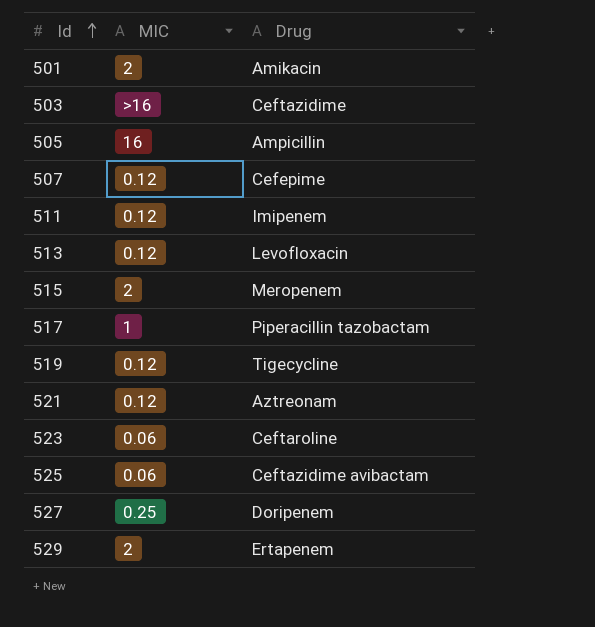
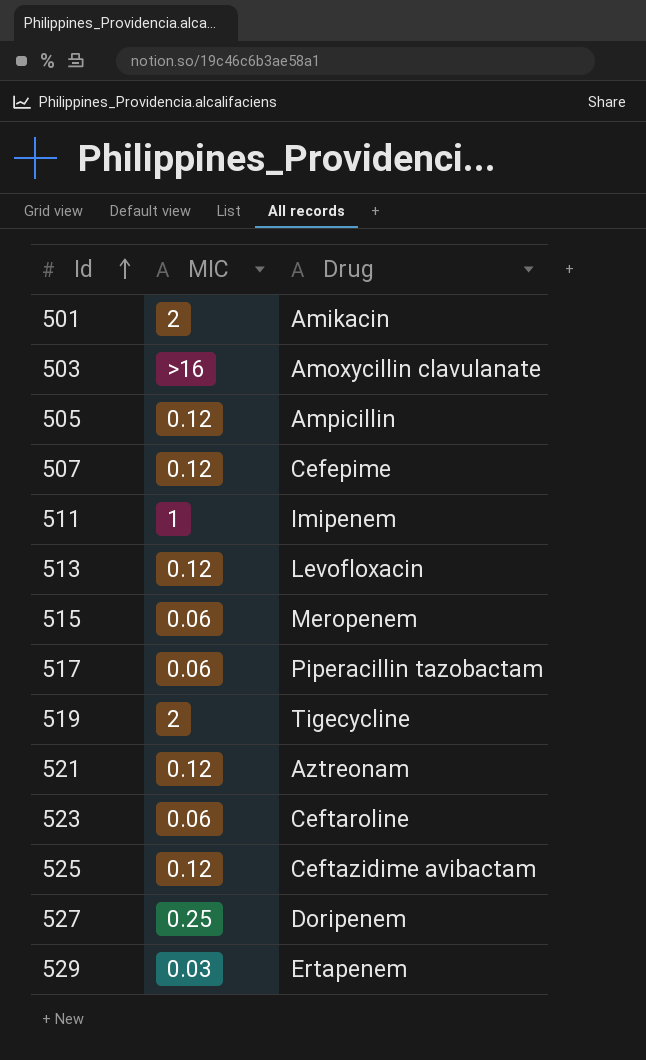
503 | Drug: Ceftazidime -> Amoxycillin clavulanate
505 | MIC: 16 -> 0.12
511 | MIC: 0.12 -> 1
515 | MIC: 2 -> 0.06
517 | MIC: 1 -> 0.06
519 | MIC: 0.12 -> 2
525 | MIC: 0.06 -> 0.12
529 | MIC: 2 -> 0.03

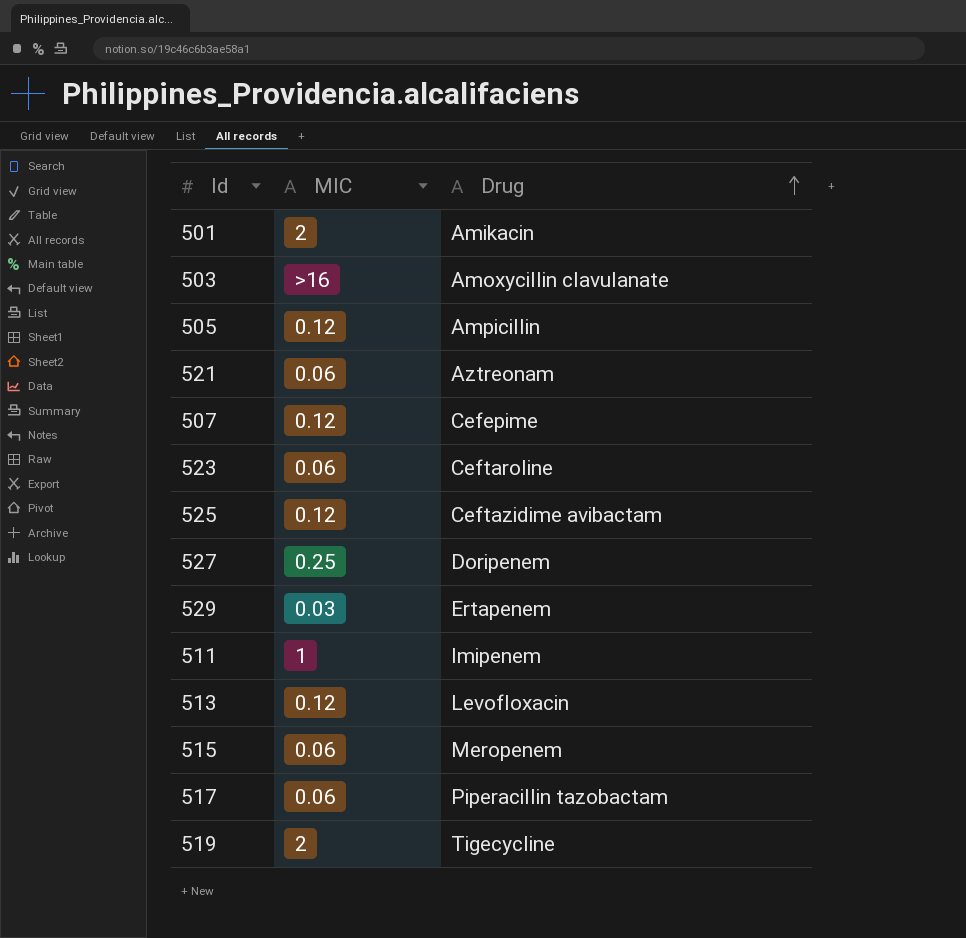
row order: Id ascending -> Drug ascending
521 | MIC: 0.12 -> 0.06

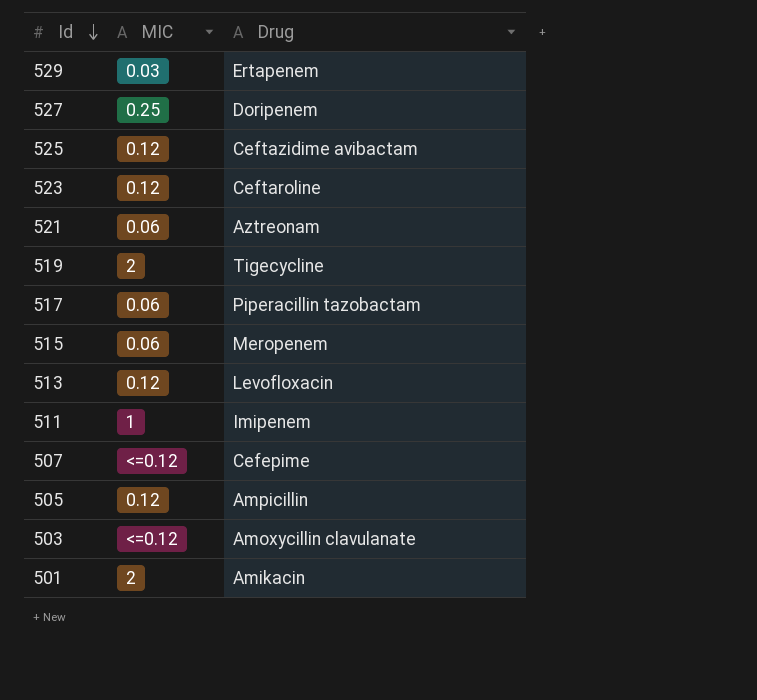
row order: Drug ascending -> Id descending
523 | MIC: 0.06 -> 0.12
507 | MIC: 0.12 -> <=0.12
503 | MIC: >16 -> <=0.12

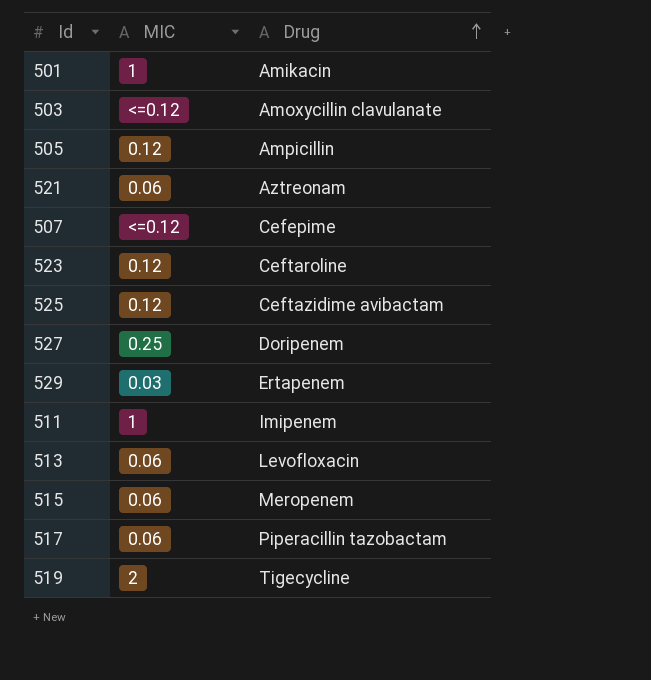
row order: Id descending -> Drug ascending
501 | MIC: 2 -> 1
513 | MIC: 0.12 -> 0.06

